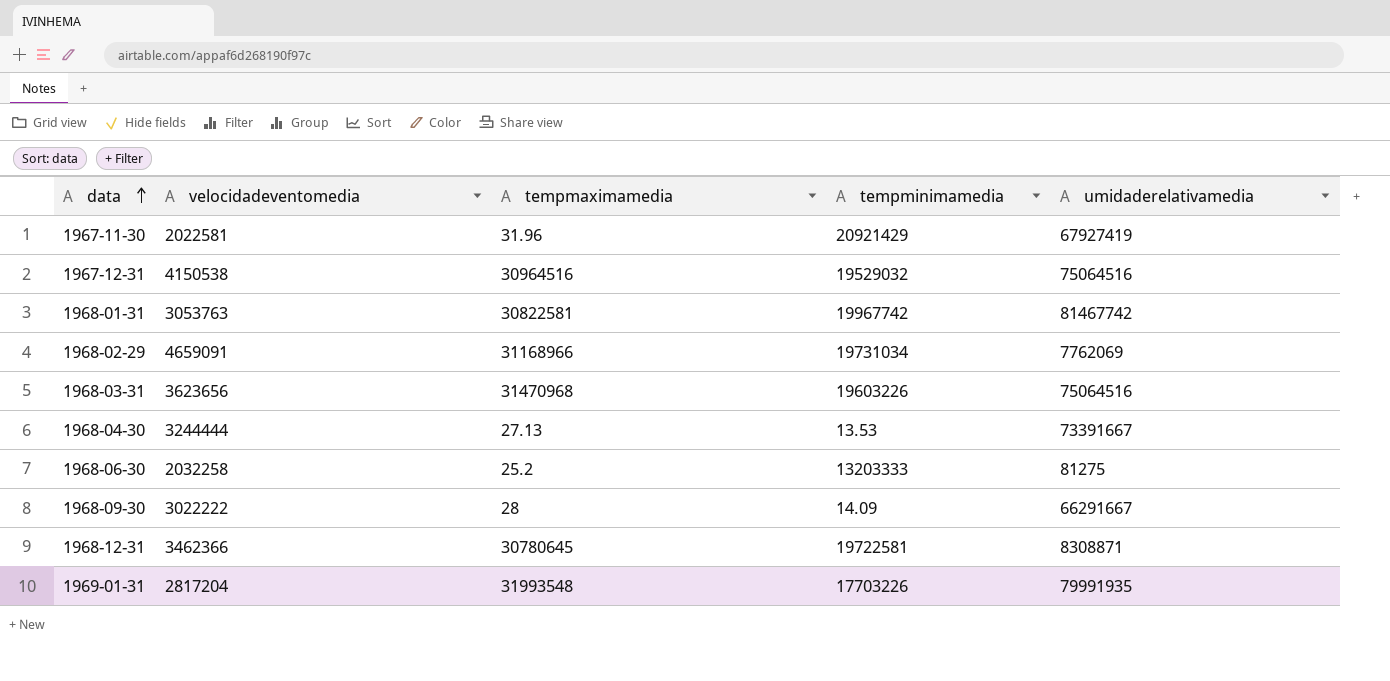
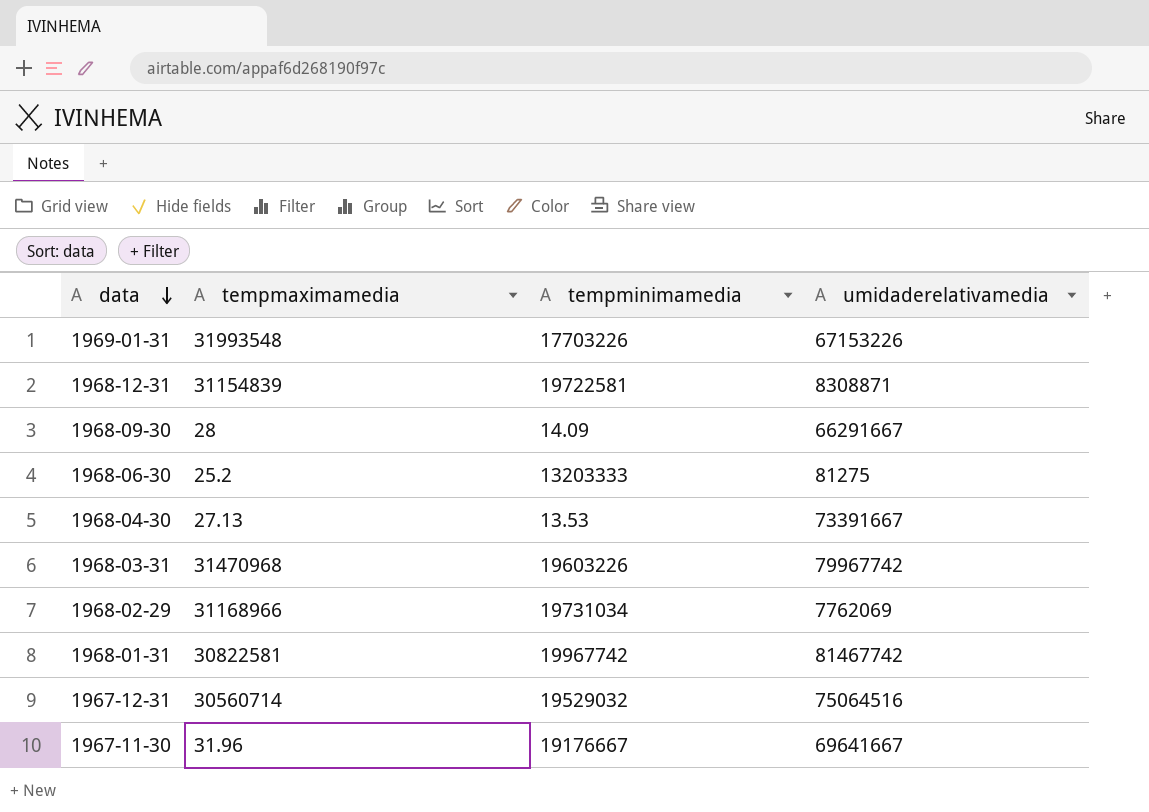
row order: data ascending -> data descending
column velocidadeventomedia | position: 2 -> none
1969-01-31 | umidaderelativamedia: 79991935 -> 67153226
1968-12-31 | tempmaximamedia: 30780645 -> 31154839
1968-03-31 | umidaderelativamedia: 75064516 -> 79967742
1967-12-31 | tempmaximamedia: 30964516 -> 30560714
1967-11-30 | tempminimamedia: 20921429 -> 19176667
1967-11-30 | umidaderelativamedia: 67927419 -> 69641667

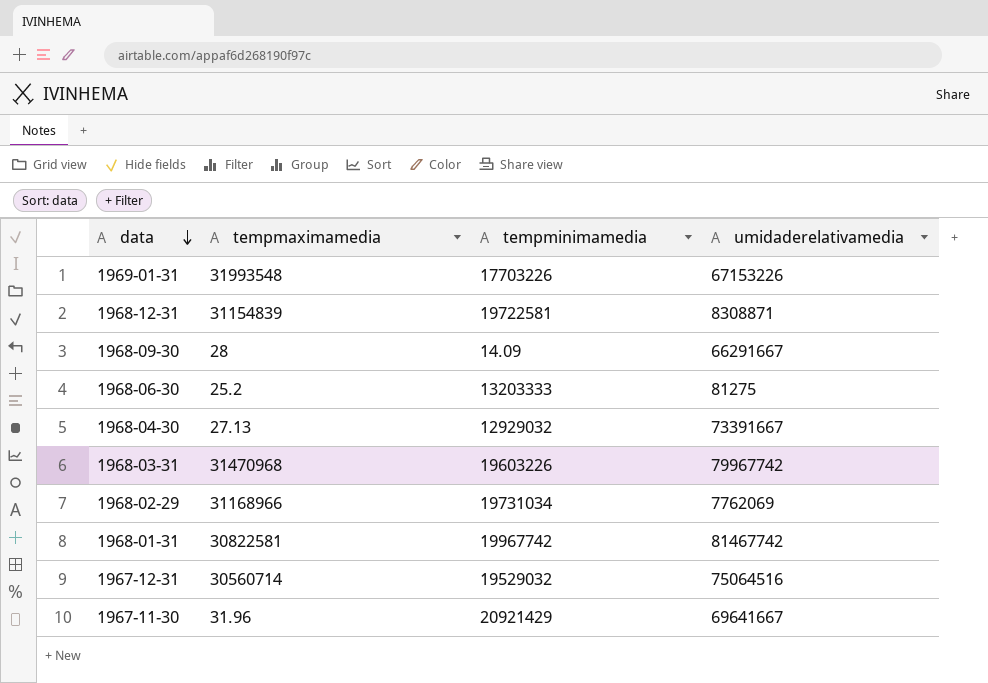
1968-04-30 | tempminimamedia: 13.53 -> 12929032
1967-11-30 | tempminimamedia: 19176667 -> 20921429

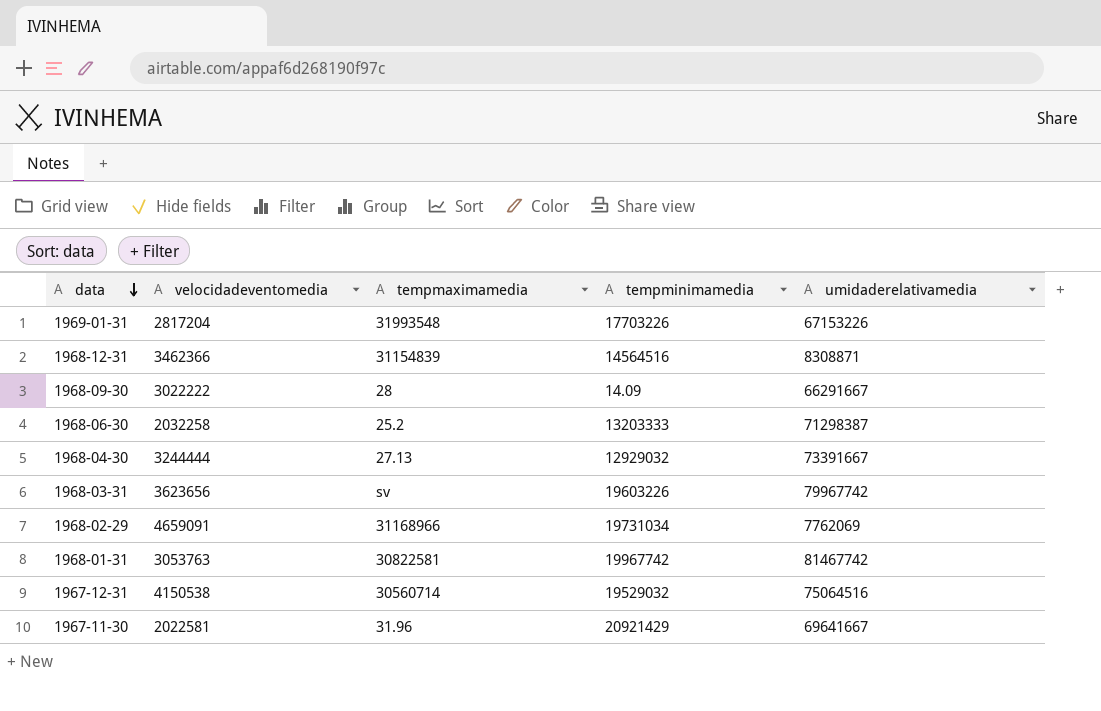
column velocidadeventomedia | position: none -> 2
1968-12-31 | tempminimamedia: 19722581 -> 14564516
1968-06-30 | umidaderelativamedia: 81275 -> 71298387
1968-03-31 | tempmaximamedia: 31470968 -> sv

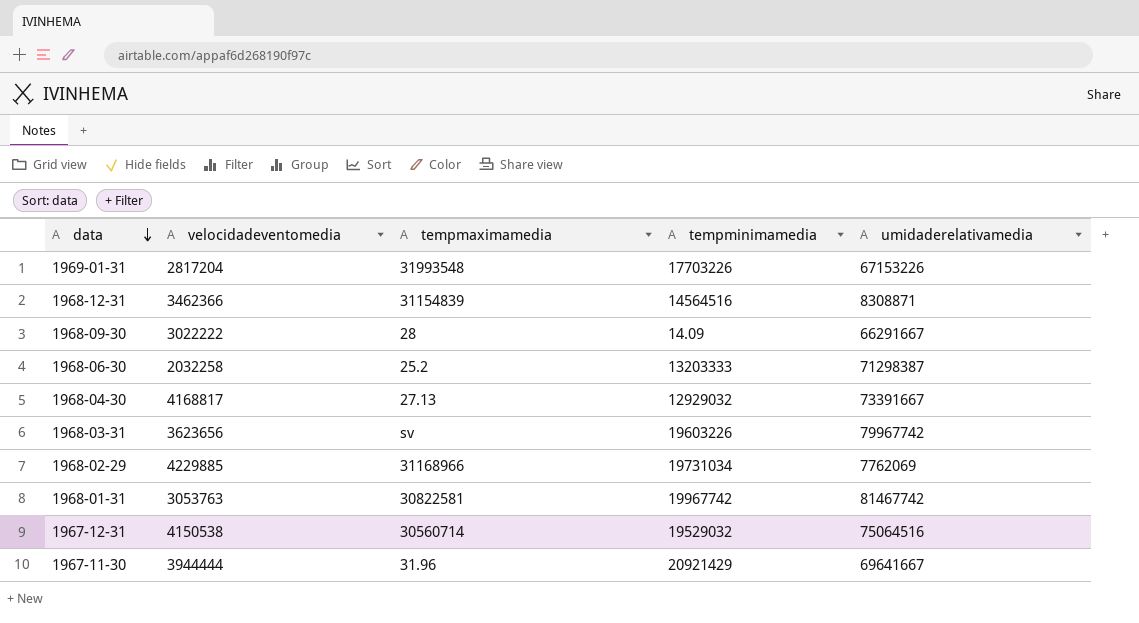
1968-04-30 | velocidadeventomedia: 3244444 -> 4168817
1968-02-29 | velocidadeventomedia: 4659091 -> 4229885
1967-11-30 | velocidadeventomedia: 2022581 -> 3944444

